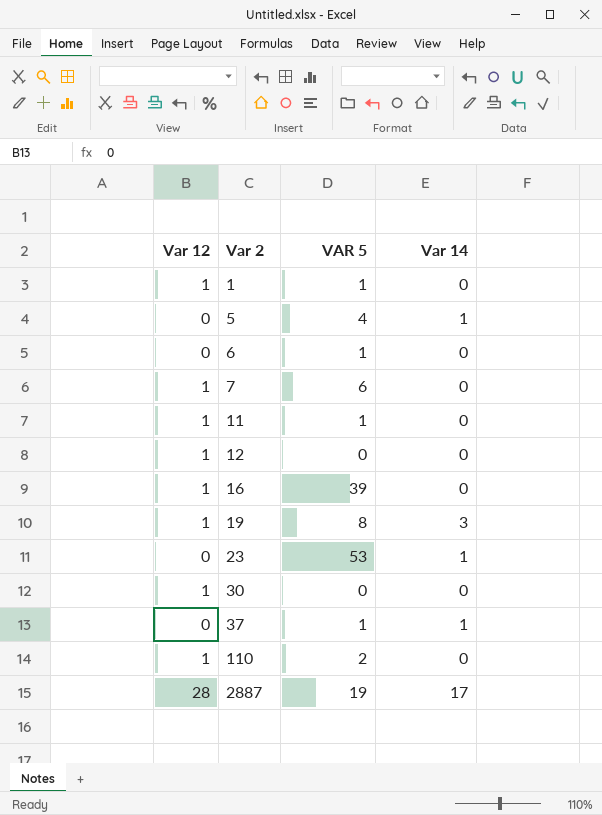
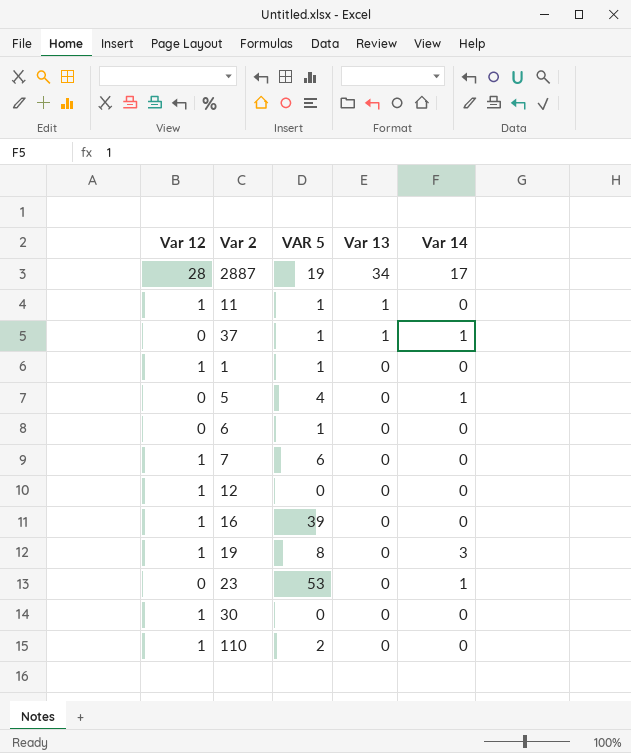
row order: Var 2 ascending -> Var 13 descending
column Var 13 | position: none -> 4

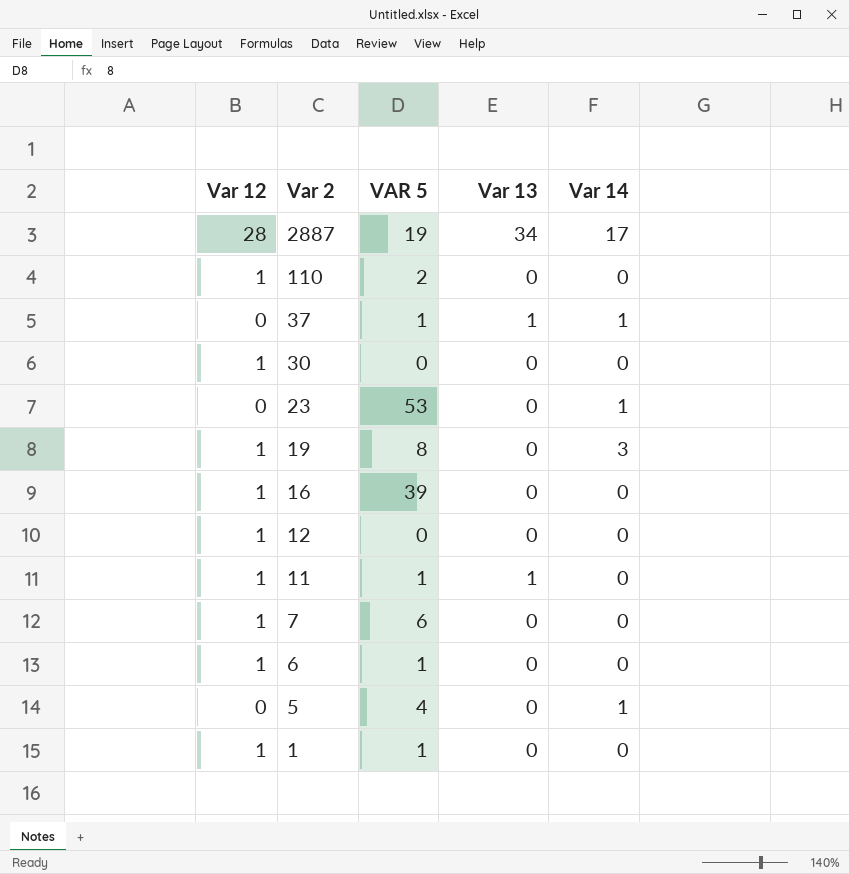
row order: Var 13 descending -> Var 2 descending
6 | Var 12: 0 -> 1

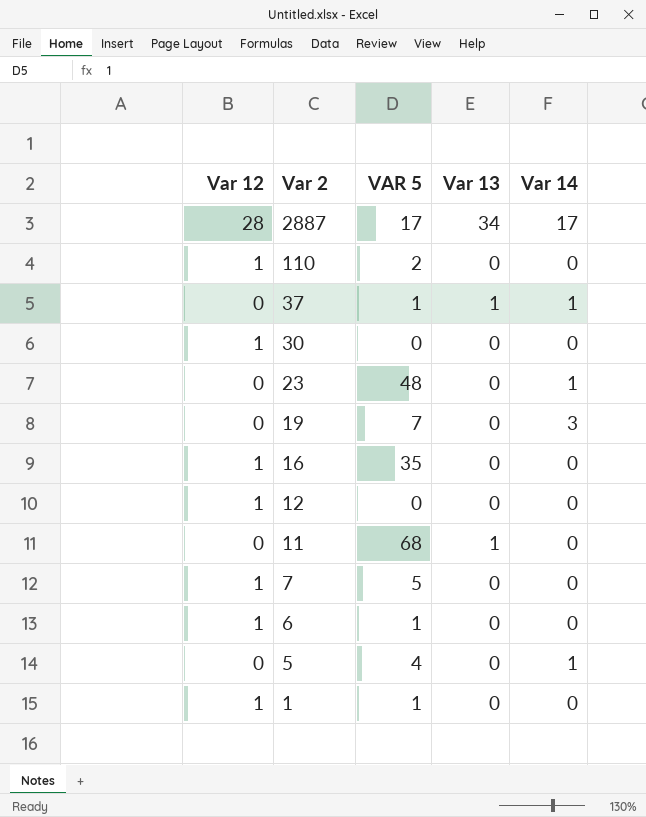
2887 | VAR 5: 19 -> 17
23 | VAR 5: 53 -> 48
19 | Var 12: 1 -> 0
19 | VAR 5: 8 -> 7
16 | VAR 5: 39 -> 35
11 | Var 12: 1 -> 0
11 | VAR 5: 1 -> 68
7 | VAR 5: 6 -> 5

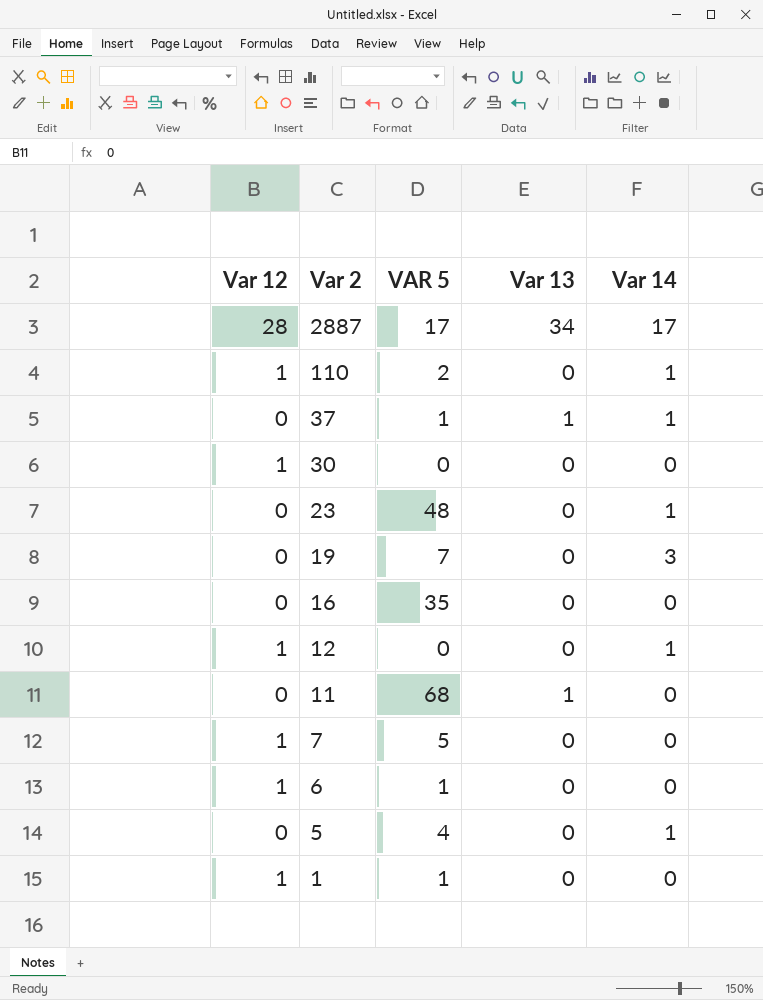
110 | Var 14: 0 -> 1
16 | Var 12: 1 -> 0
12 | Var 14: 0 -> 1

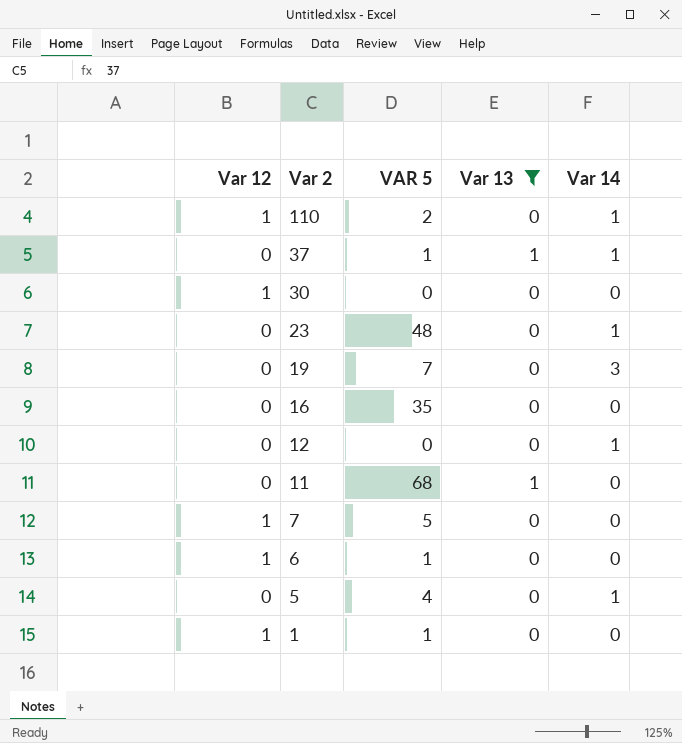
filter: none -> Var 13 != 34
12 | Var 12: 1 -> 0

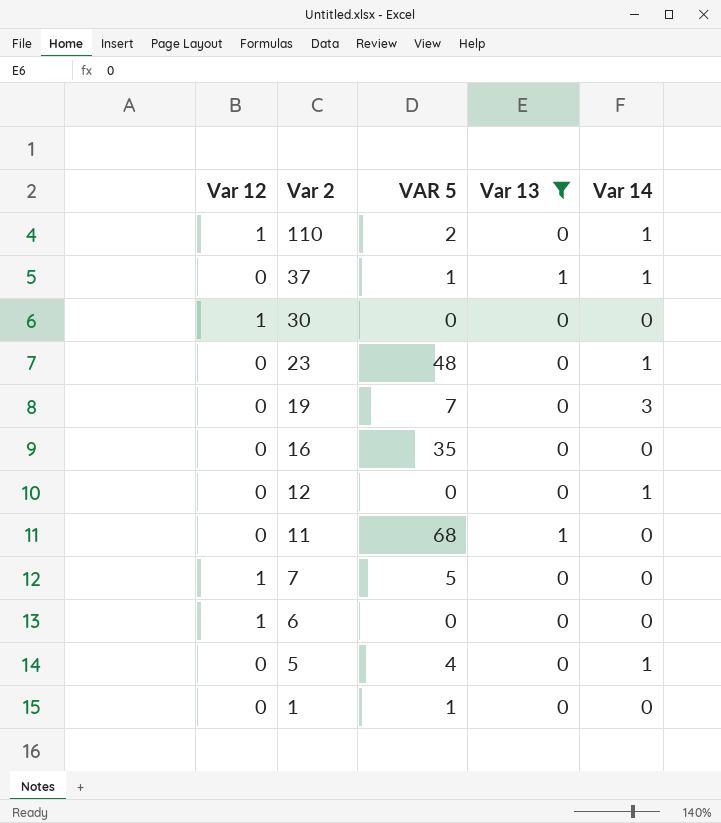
6 | VAR 5: 1 -> 0
1 | Var 12: 1 -> 0

